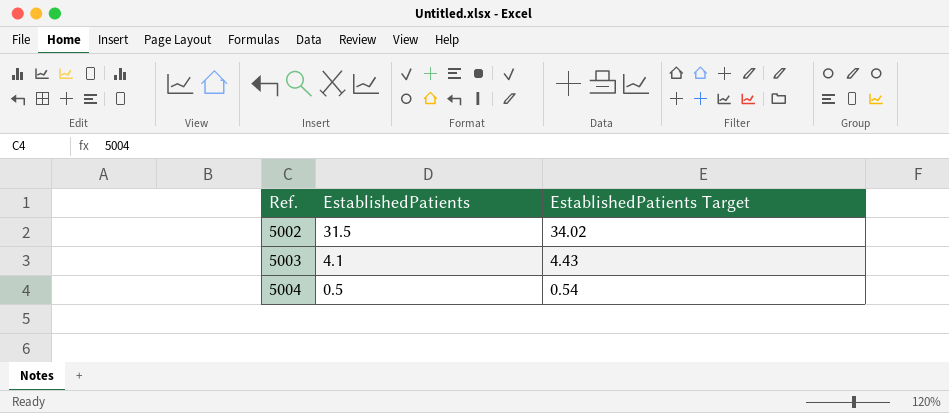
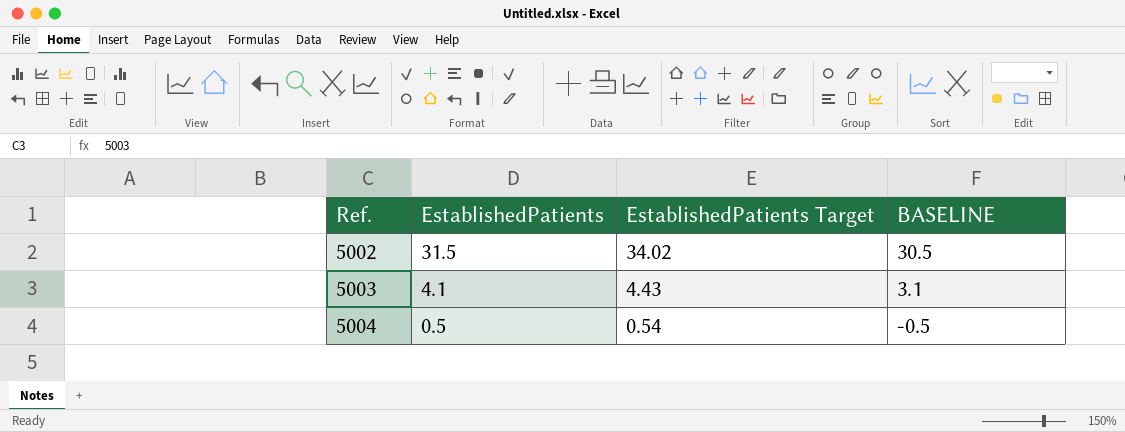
column BASELINE | formula: none -> [EstablishedPatients] - 1

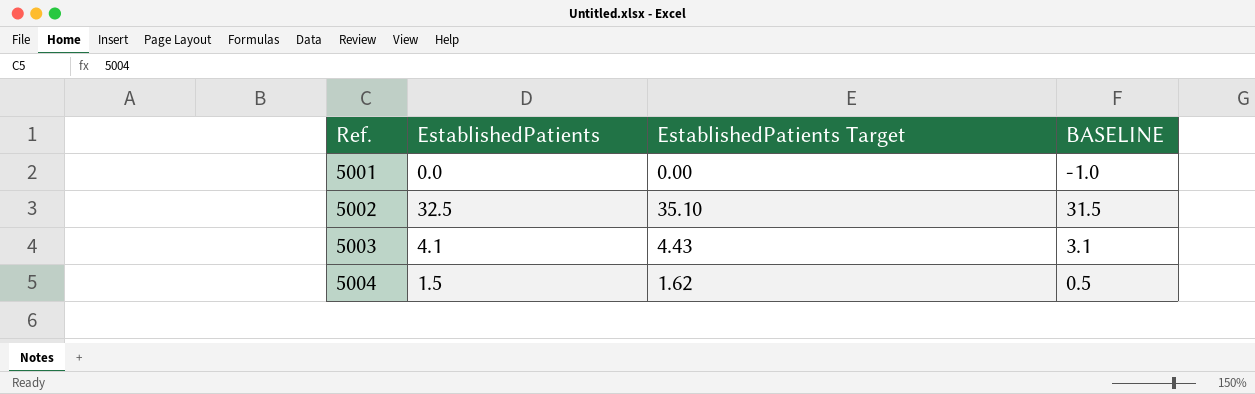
row 5001: none -> 0.0 | 0.00 | -1.0
5002 | EstablishedPatients: 31.5 -> 32.5
5002 | EstablishedPatients Target: 34.02 -> 35.10
5002 | BASELINE: 30.5 -> 31.5
5004 | EstablishedPatients: 0.5 -> 1.5
5004 | EstablishedPatients Target: 0.54 -> 1.62
5004 | BASELINE: -0.5 -> 0.5

